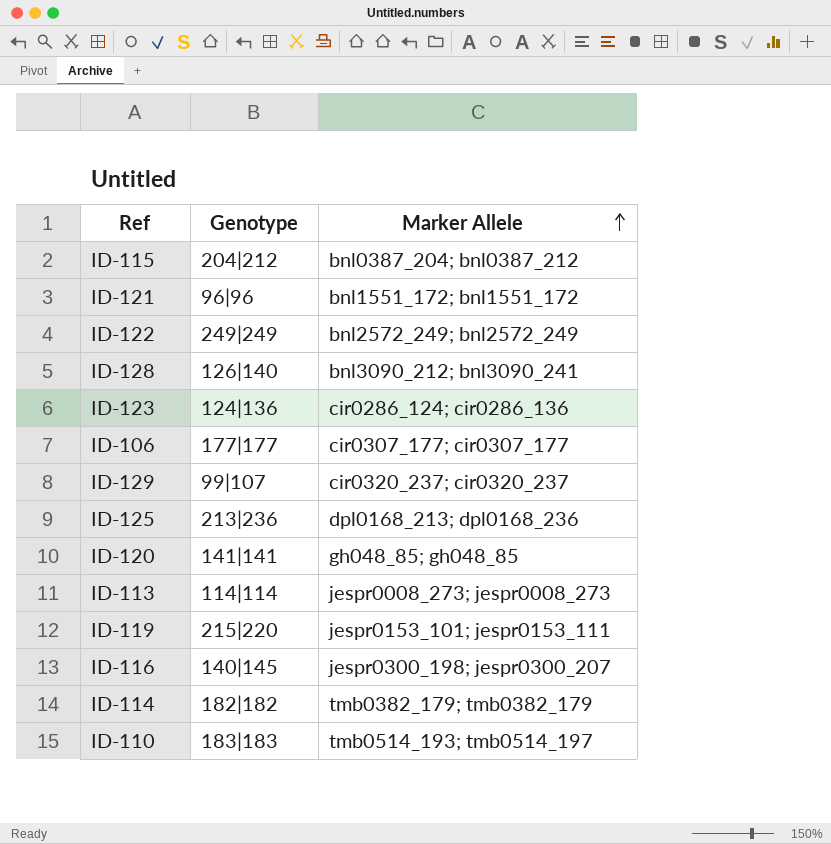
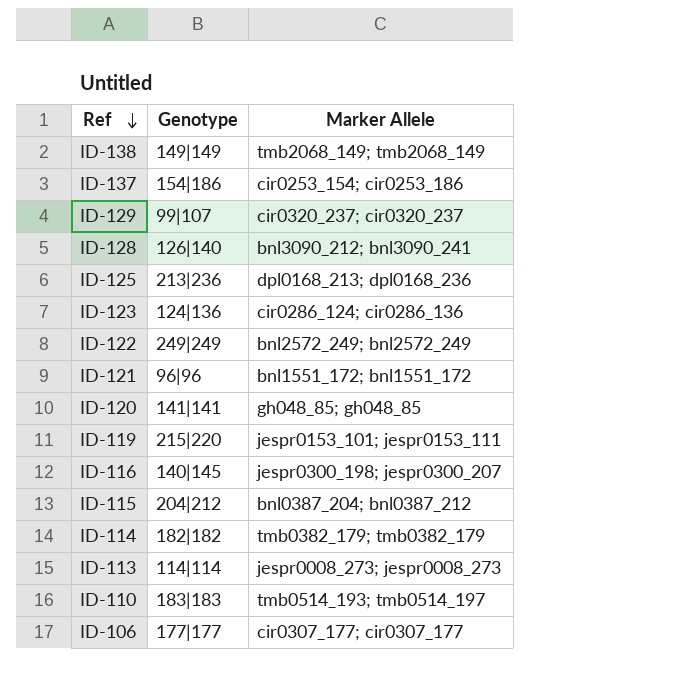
row order: Marker Allele ascending -> Ref descending
row ID-138: none -> 149|149 | tmb2068_149; tmb2068_149
row ID-137: none -> 154|186 | cir0253_154; cir0253_186

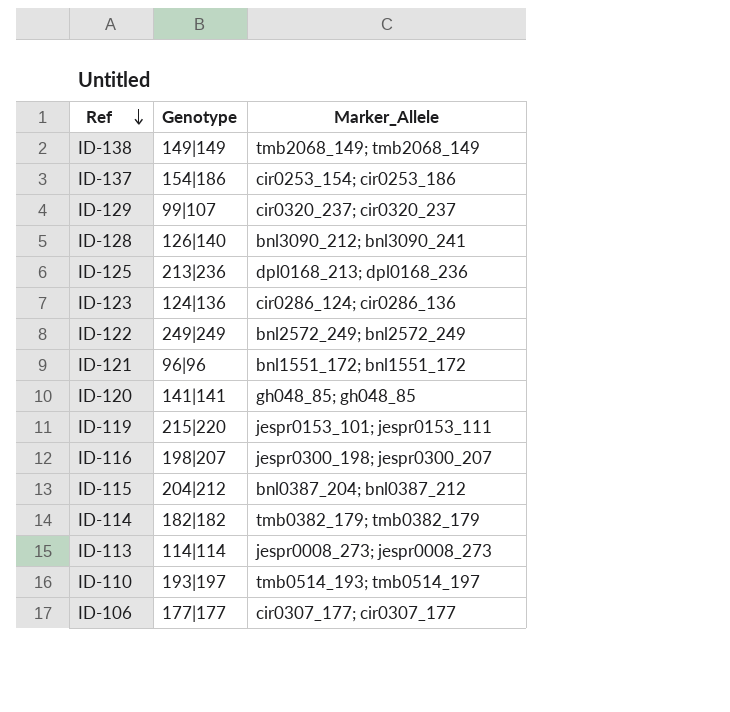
column name: Marker Allele -> Marker_Allele
ID-116 | Genotype: 140|145 -> 198|207
ID-110 | Genotype: 183|183 -> 193|197

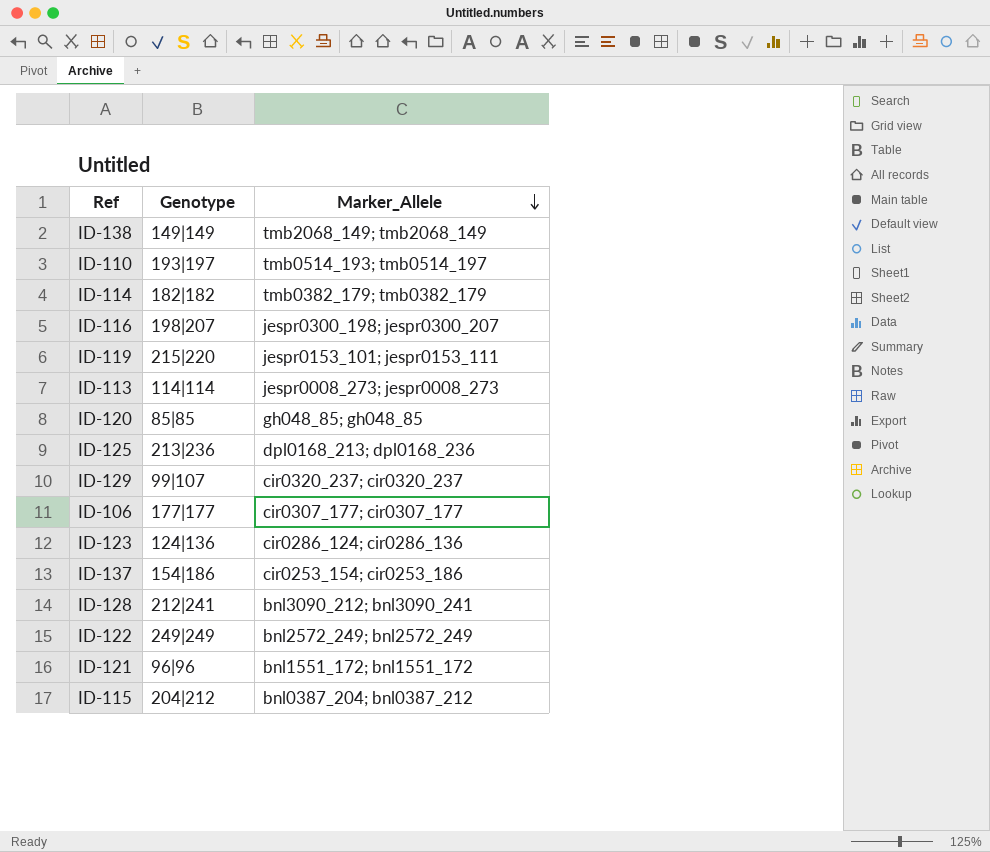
row order: Ref descending -> Marker_Allele descending
ID-120 | Genotype: 141|141 -> 85|85
ID-128 | Genotype: 126|140 -> 212|241

